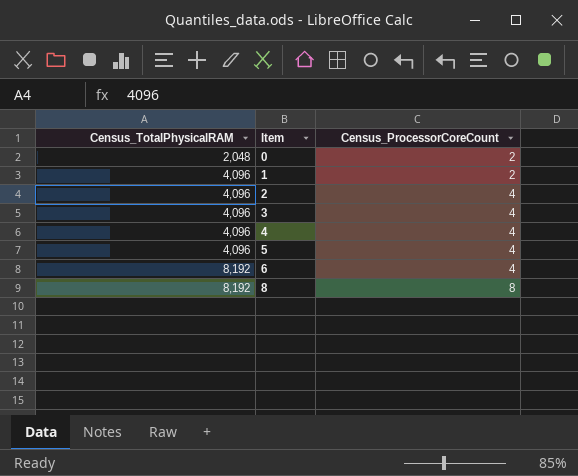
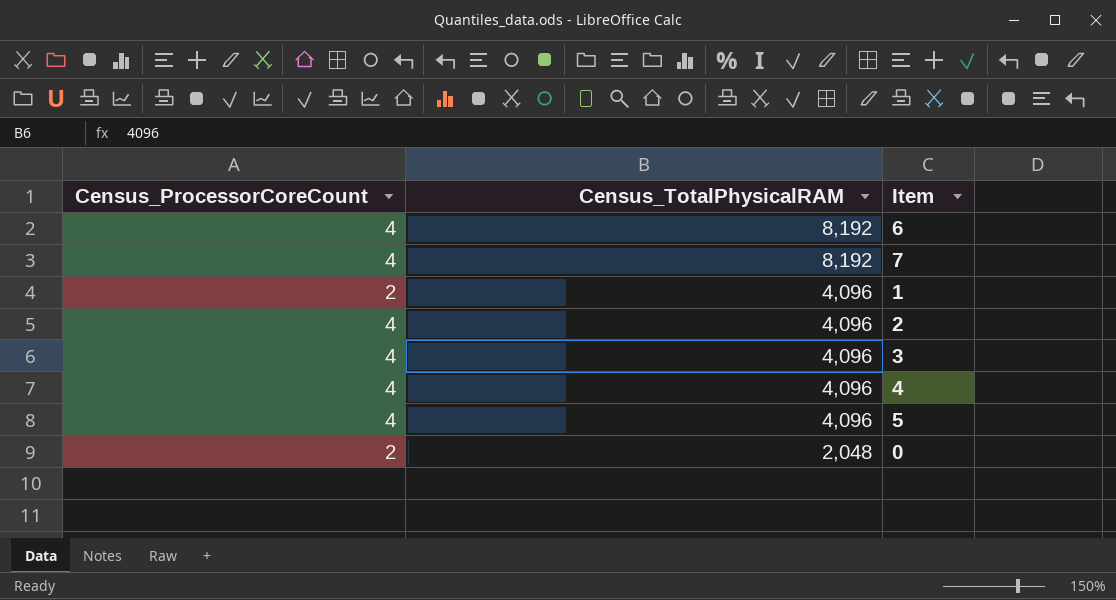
row order: Census_TotalPhysicalRAM ascending -> Census_TotalPhysicalRAM descending
column Census_ProcessorCoreCount | position: 3 -> 1
row 8: 8,192 | 8 -> none
row 7: none -> 4 | 8,192

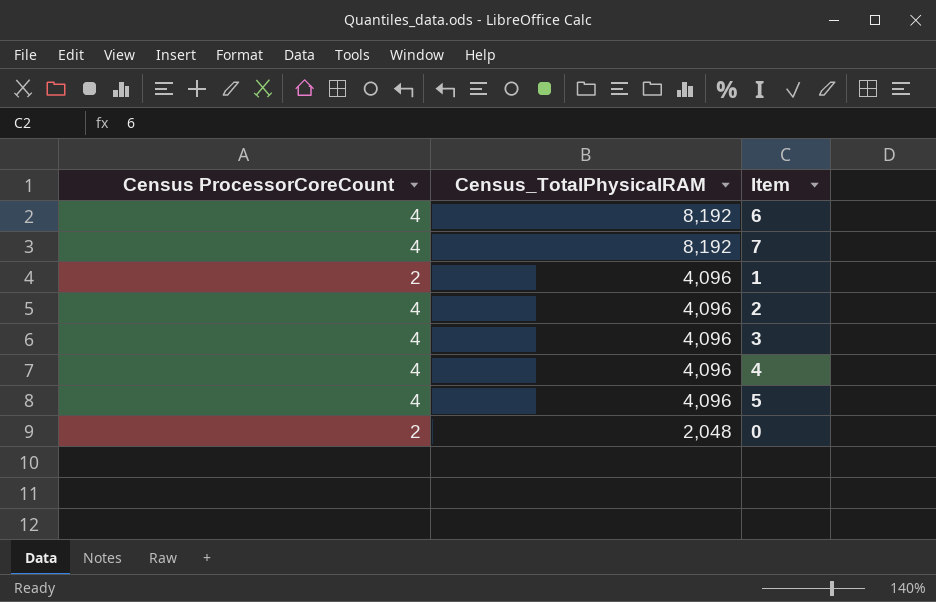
column name: Census_ProcessorCoreCount -> Census ProcessorCoreCount

